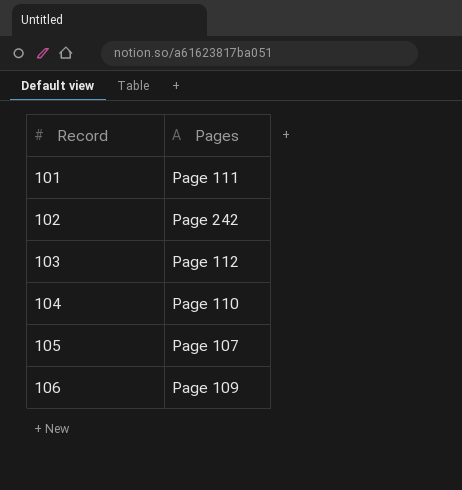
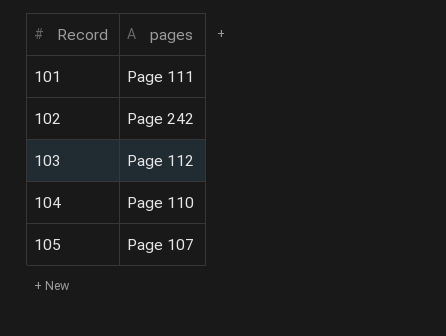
column name: Pages -> pages
row 106: Page 109 -> none

